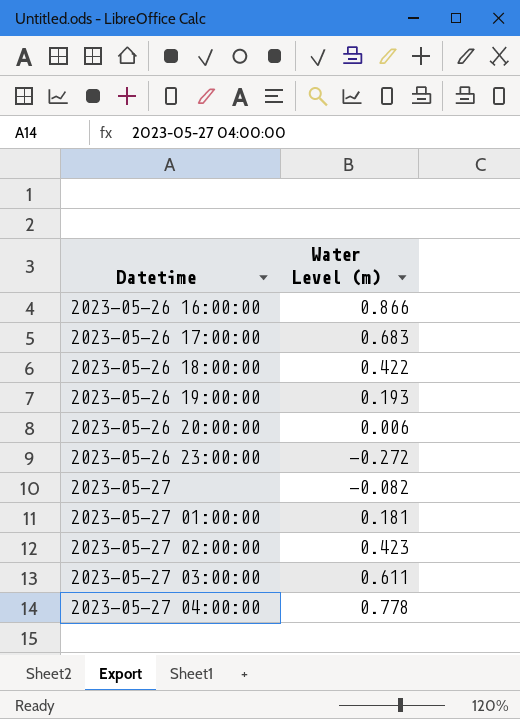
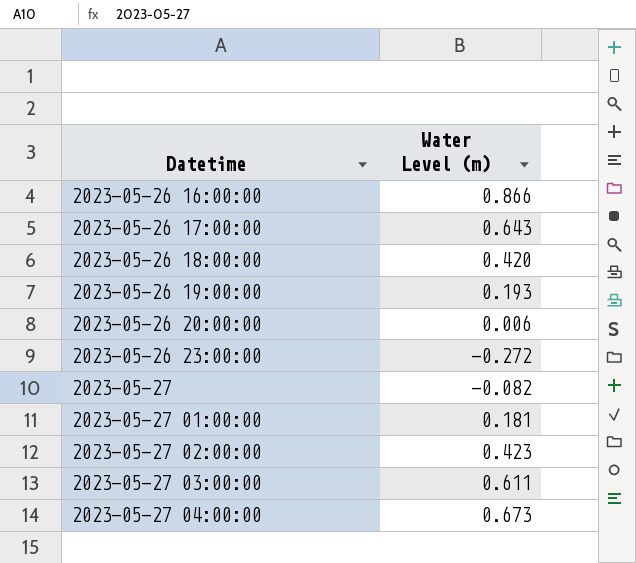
2023-05-26 17:00:00 | Water Level (m): 0.683 -> 0.643
2023-05-26 18:00:00 | Water Level (m): 0.422 -> 0.420
2023-05-27 04:00:00 | Water Level (m): 0.778 -> 0.673

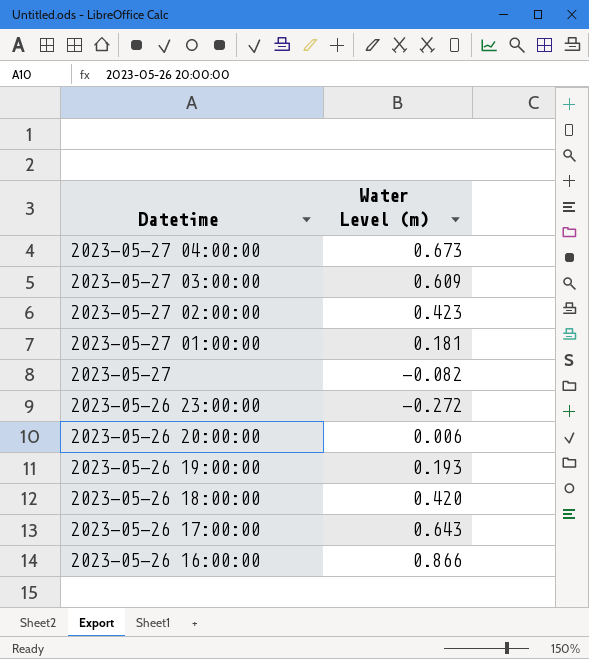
row order: Datetime ascending -> Datetime descending
2023-05-27 03:00:00 | Water Level (m): 0.611 -> 0.609

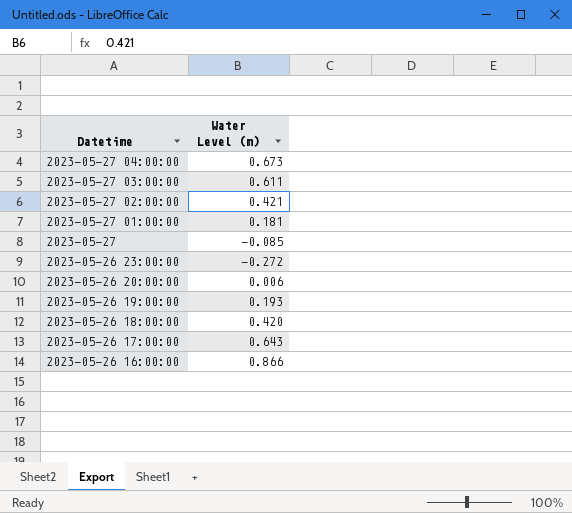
2023-05-27 03:00:00 | Water Level (m): 0.609 -> 0.611
2023-05-27 02:00:00 | Water Level (m): 0.423 -> 0.421
2023-05-27 | Water Level (m): -0.082 -> -0.085

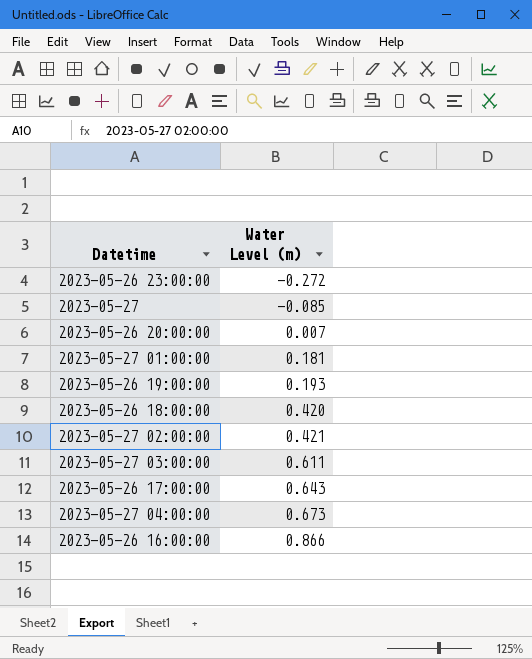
row order: Datetime descending -> Water Level (m) ascending
2023-05-26 20:00:00 | Water Level (m): 0.006 -> 0.007

